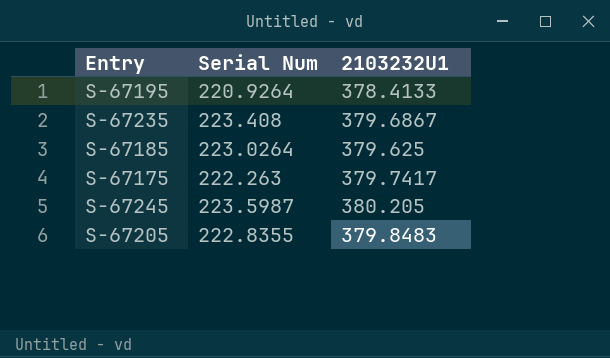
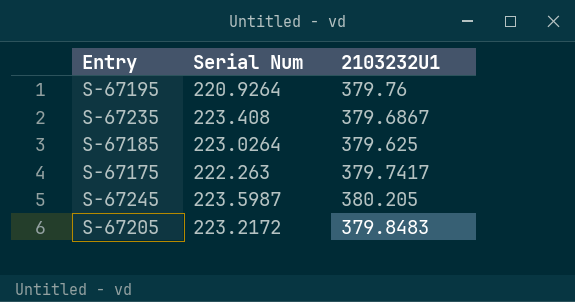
S-67195 | 2103232U1: 378.4133 -> 379.76
S-67205 | Serial Num: 222.8355 -> 223.2172

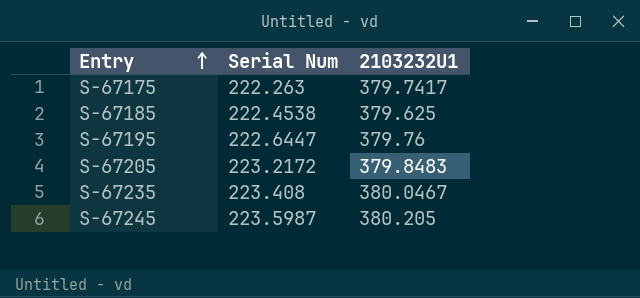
row order: none -> Entry ascending
S-67185 | Serial Num: 223.0264 -> 222.4538
S-67195 | Serial Num: 220.9264 -> 222.6447
S-67235 | 2103232U1: 379.6867 -> 380.0467

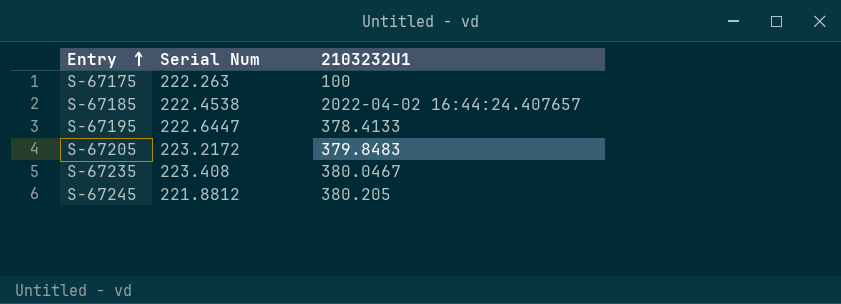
S-67175 | 2103232U1: 379.7417 -> 100
S-67185 | 2103232U1: 379.625 -> 2022-04-02 16:44:24.407657
S-67195 | 2103232U1: 379.76 -> 378.4133
S-67245 | Serial Num: 223.5987 -> 221.8812

